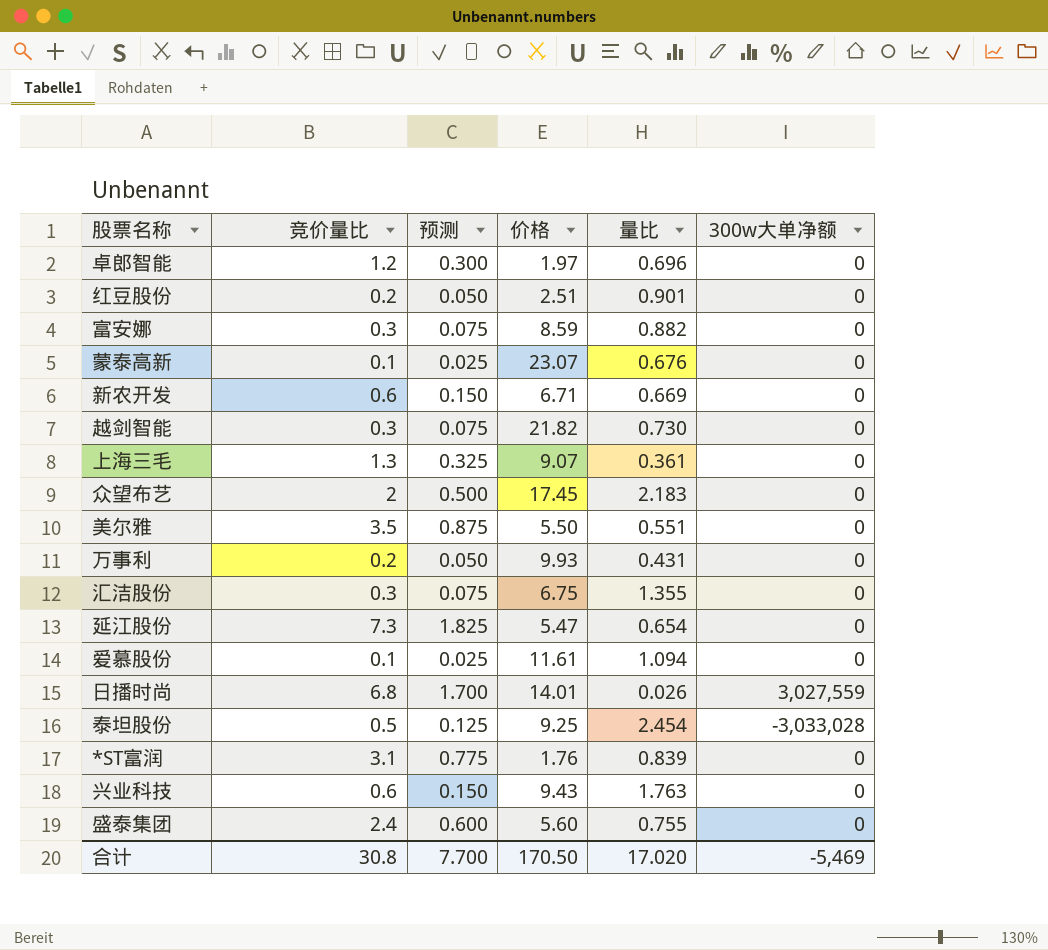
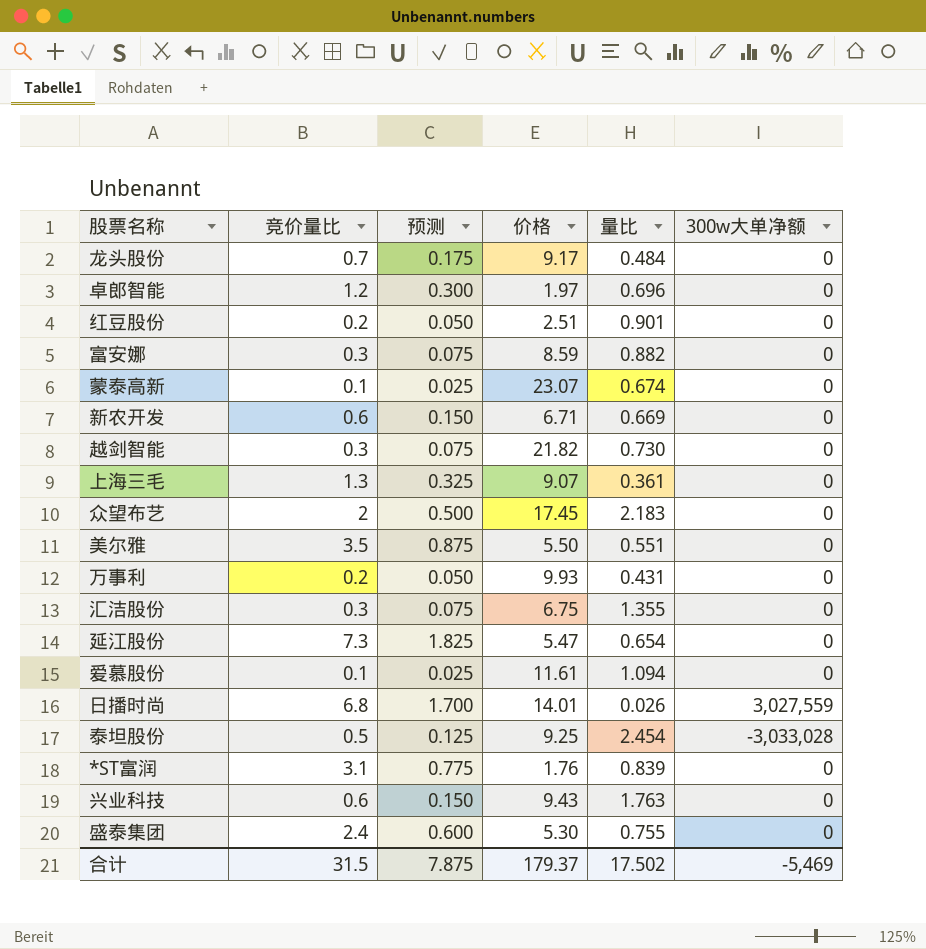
row 龙头股份: none -> 0.7 | 0.175 | 9.17 | 0.484 | 0
蒙泰高新 | 量比: 0.676 -> 0.674
盛泰集团 | 价格: 5.60 -> 5.30
合计 | 竞价量比: 30.8 -> 31.5
合计 | 预测: 7.700 -> 7.875
合计 | 价格: 170.50 -> 179.37
合计 | 量比: 17.020 -> 17.502

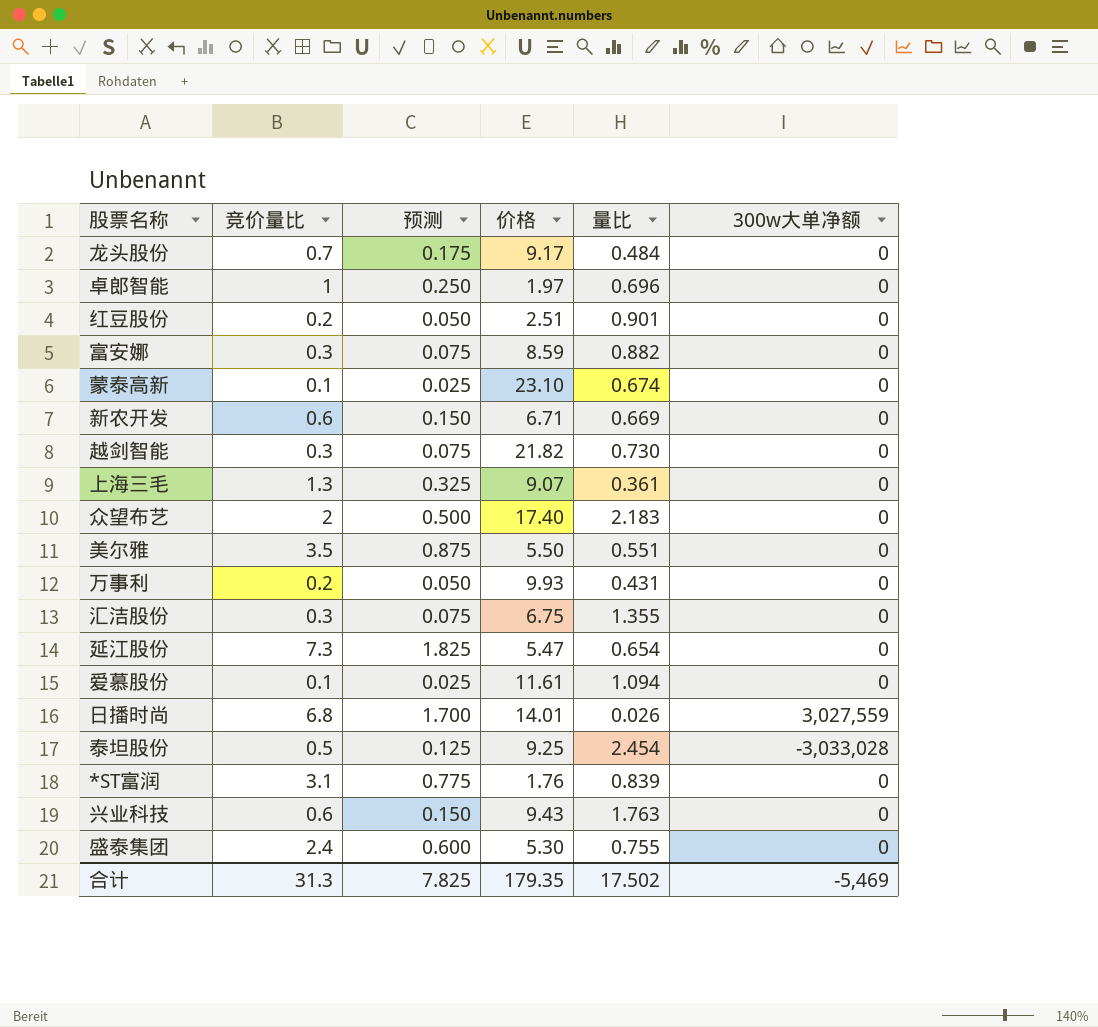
卓郎智能 | 竞价量比: 1.2 -> 1
卓郎智能 | 预测: 0.300 -> 0.250
蒙泰高新 | 价格: 23.07 -> 23.10
众望布艺 | 价格: 17.45 -> 17.40
合计 | 竞价量比: 31.5 -> 31.3
合计 | 预测: 7.875 -> 7.825
合计 | 价格: 179.37 -> 179.35

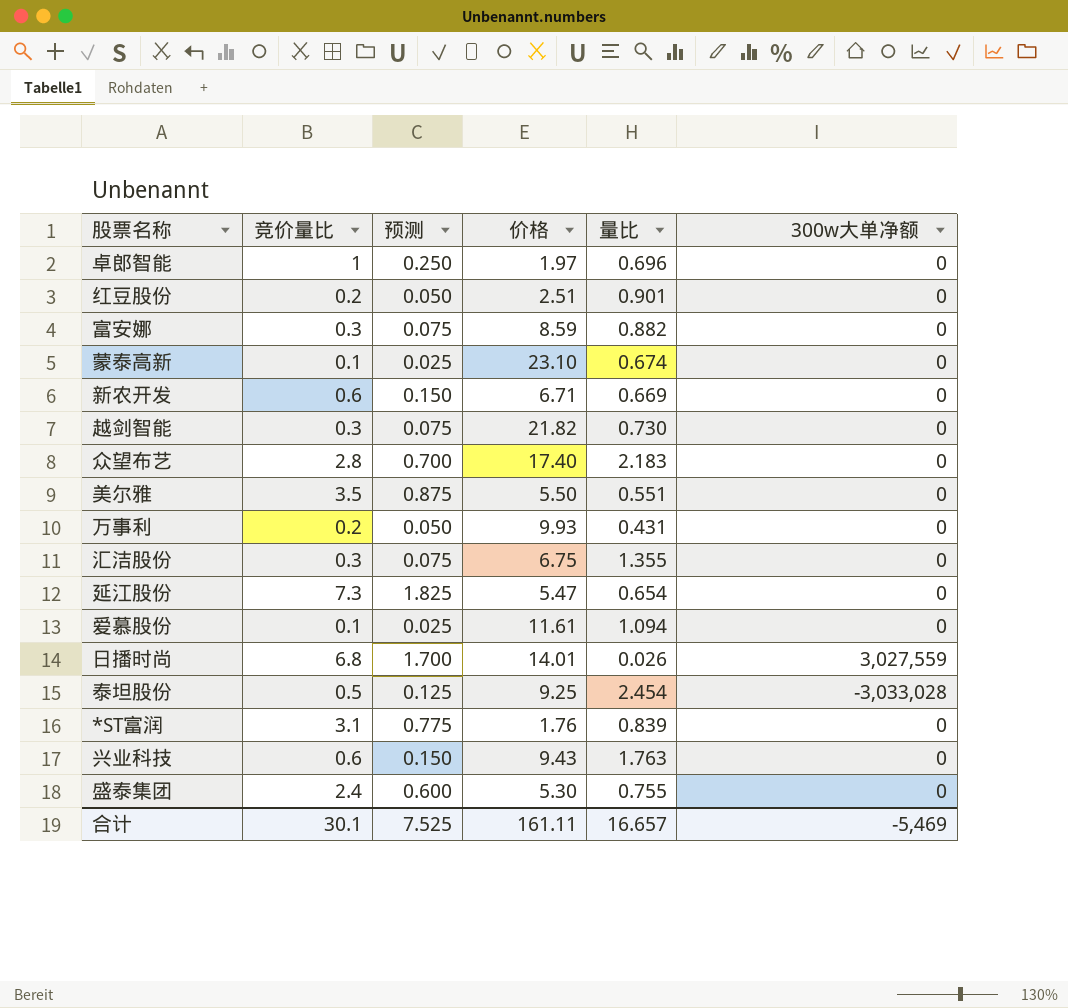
row 龙头股份: 0.7 | 0.175 | 9.17 | 0.484 | 0 -> none
row 上海三毛: 1.3 | 0.325 | 9.07 | 0.361 | 0 -> none
众望布艺 | 竞价量比: 2 -> 2.8
众望布艺 | 预测: 0.500 -> 0.700
合计 | 竞价量比: 31.3 -> 30.1
合计 | 预测: 7.825 -> 7.525
合计 | 价格: 179.35 -> 161.11
合计 | 量比: 17.502 -> 16.657

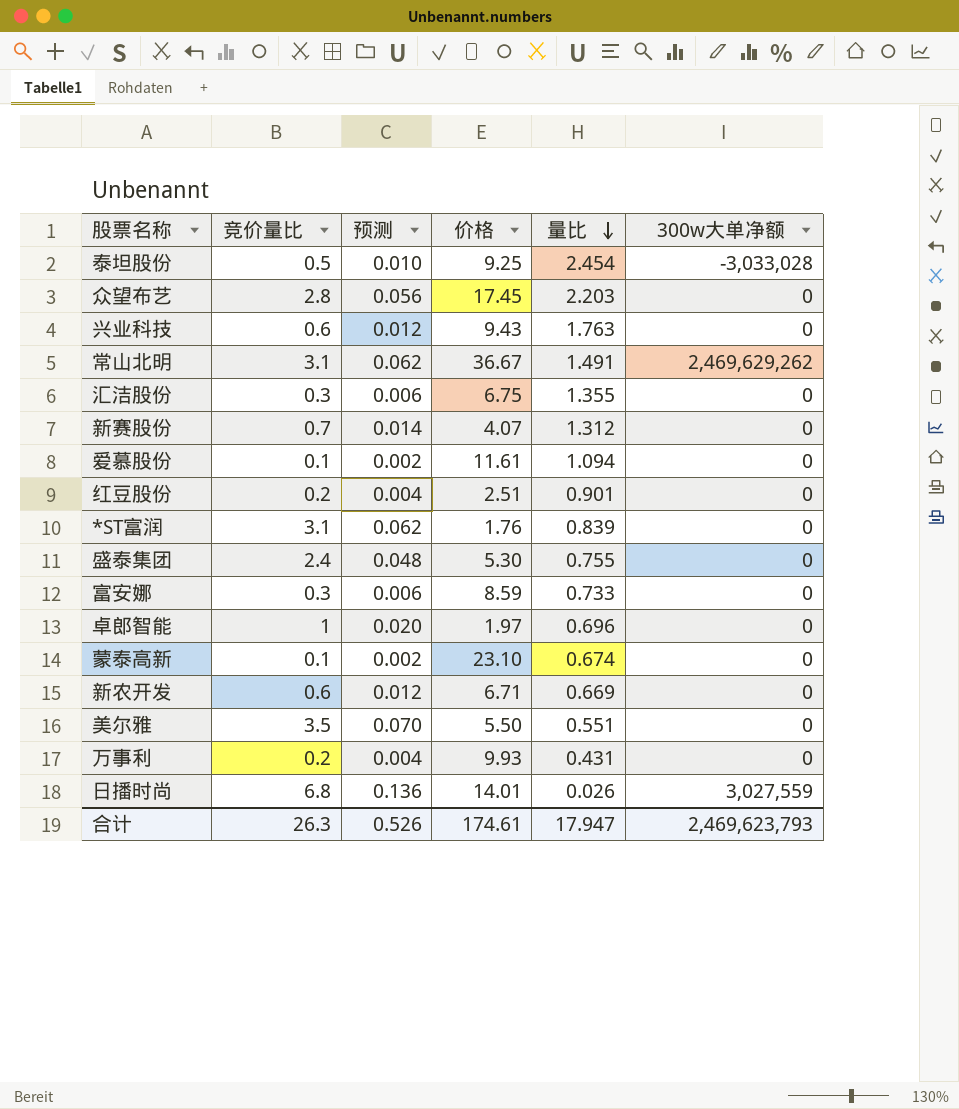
row order: none -> 量比 descending
column 预测 | formula: [竞价量比] * 0.25 -> [竞价量比] * 0.02
row 越剑智能: 0.3 | 0.075 | 21.82 | 0.730 | 0 -> none
row 延江股份: 7.3 | 1.825 | 5.47 | 0.654 | 0 -> none
众望布艺 | 价格: 17.40 -> 17.45
众望布艺 | 量比: 2.183 -> 2.203
row 常山北明: none -> 3.1 | 0.062 | 36.67 | 1.491 | 2,469,629,262
row 新赛股份: none -> 0.7 | 0.014 | 4.07 | 1.312 | 0
富安娜 | 量比: 0.882 -> 0.733
合计 | 竞价量比: 30.1 -> 26.3
合计 | 预测: 7.525 -> 0.526
合计 | 价格: 161.11 -> 174.61
合计 | 量比: 16.657 -> 17.947
合计 | 300w大单净额: -5,469 -> 2,469,623,793

